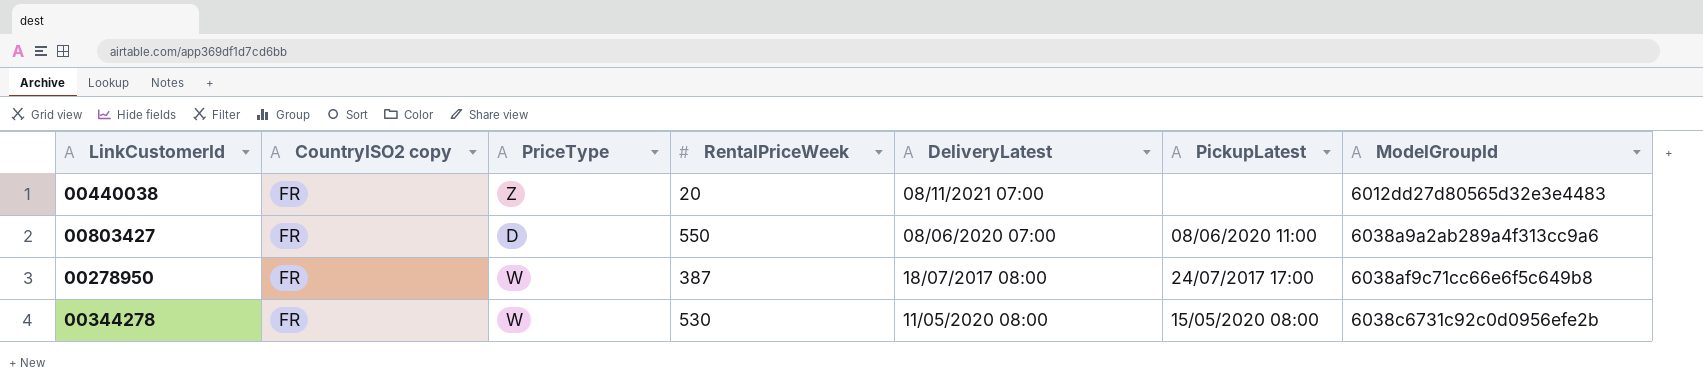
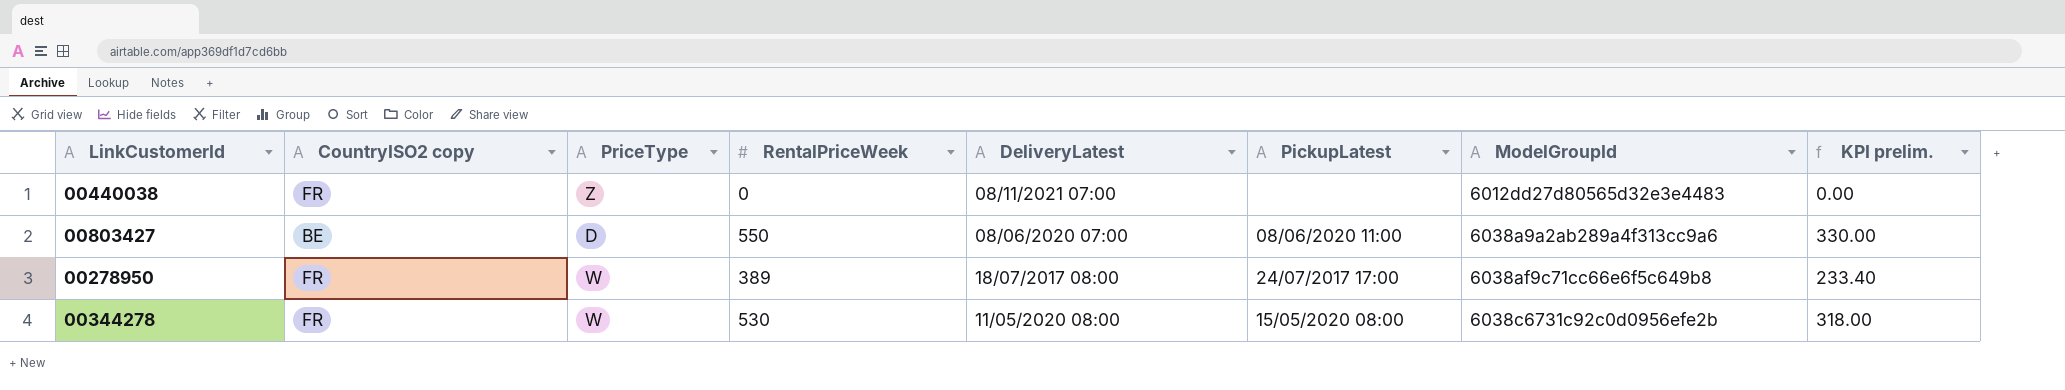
column KPI prelim. | formula: none -> [RentalPriceWeek] * 0.6
00440038 | RentalPriceWeek: 20 -> 0
00803427 | CountryISO2 copy: FR -> BE
00278950 | RentalPriceWeek: 387 -> 389

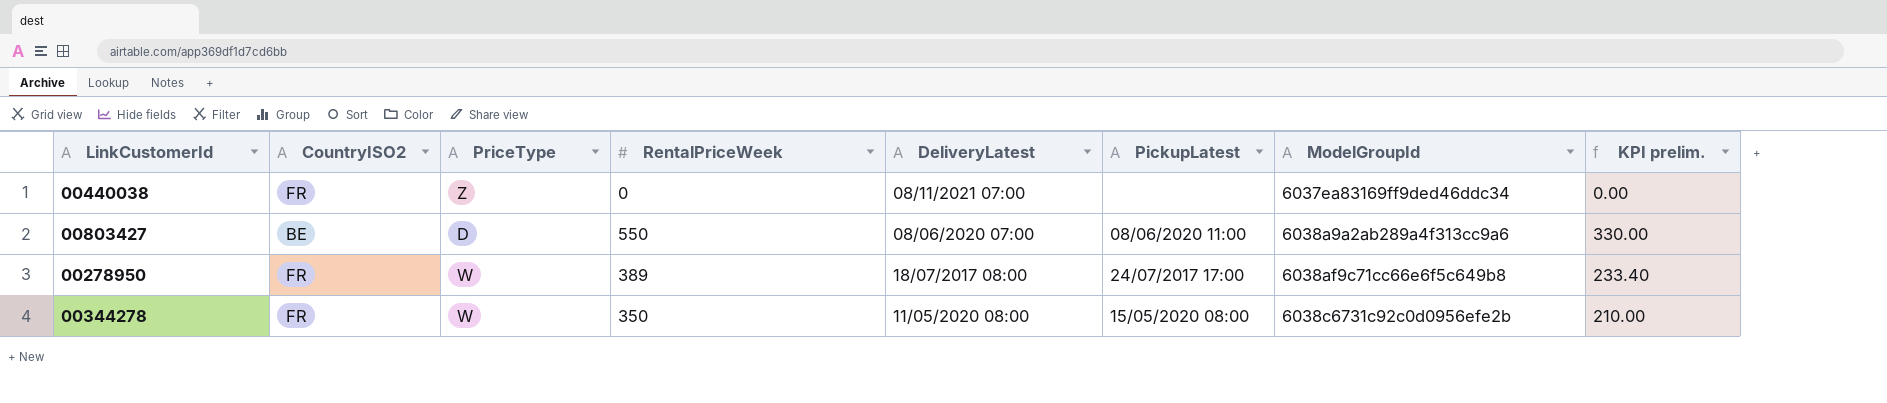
column name: CountryISO2 copy -> CountryISO2
00440038 | ModelGroupId: 6012dd27d80565d32e3e4483 -> 6037ea83169ff9ded46ddc34
00344278 | RentalPriceWeek: 530 -> 350
00344278 | KPI prelim.: 318.00 -> 210.00

